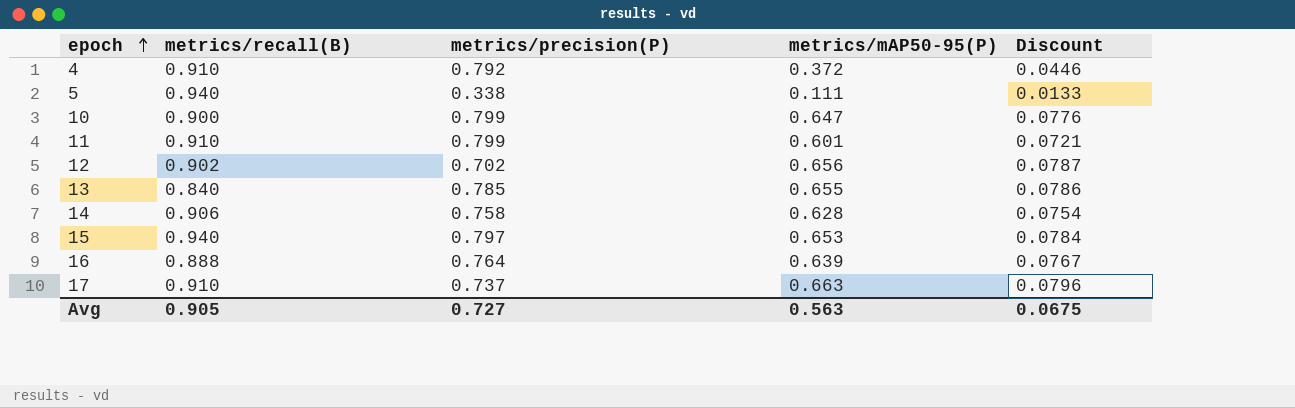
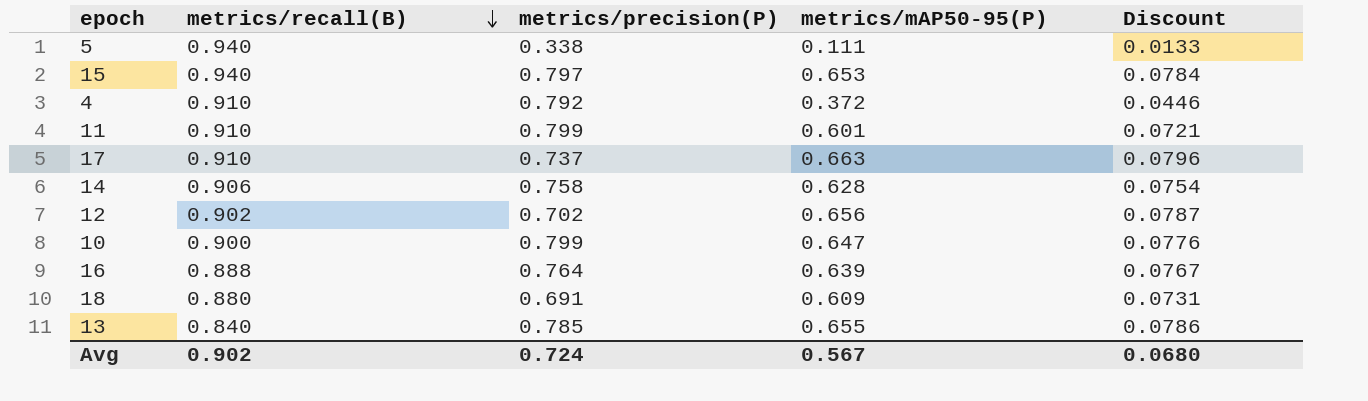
row order: epoch ascending -> metrics/recall(B) descending
row 18: none -> 0.880 | 0.691 | 0.609 | 0.0731
Avg | metrics/recall(B): 0.905 -> 0.902
Avg | metrics/precision(P): 0.727 -> 0.724
Avg | metrics/mAP50-95(P): 0.563 -> 0.567
Avg | Discount: 0.0675 -> 0.0680

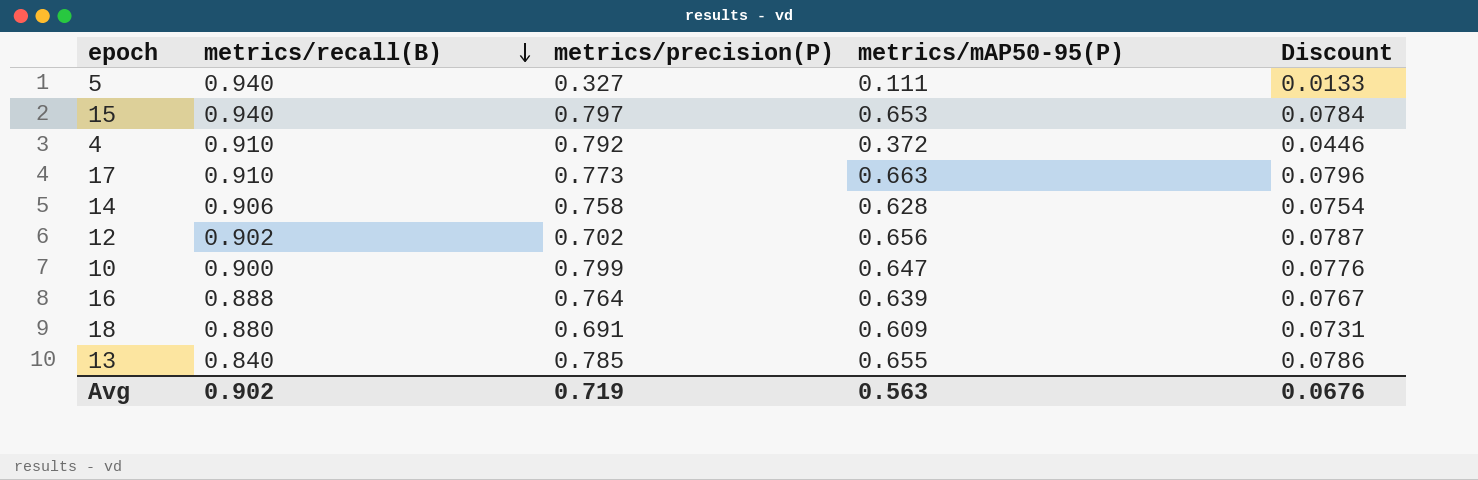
row 11: 0.910 | 0.799 | 0.601 | 0.0721 -> none
5 | metrics/precision(P): 0.338 -> 0.327
17 | metrics/precision(P): 0.737 -> 0.773
Avg | metrics/precision(P): 0.724 -> 0.719
Avg | metrics/mAP50-95(P): 0.567 -> 0.563
Avg | Discount: 0.0680 -> 0.0676

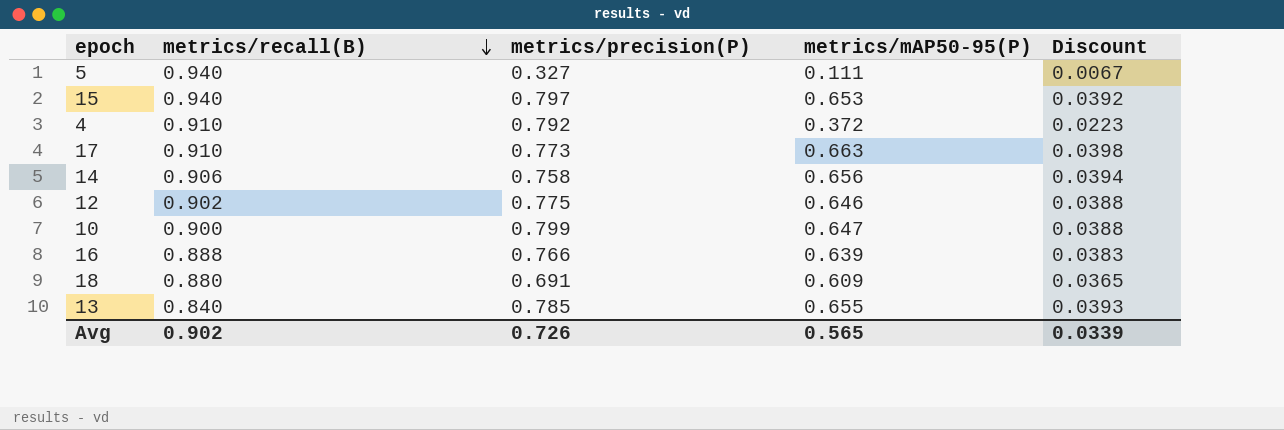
column Discount | formula: [metrics/mAP50-95(P)] * 0.12 -> [metrics/mAP50-95(P)] * 0.06
14 | metrics/mAP50-95(P): 0.628 -> 0.656
12 | metrics/precision(P): 0.702 -> 0.775
12 | metrics/mAP50-95(P): 0.656 -> 0.646
16 | metrics/precision(P): 0.764 -> 0.766
Avg | metrics/precision(P): 0.719 -> 0.726
Avg | metrics/mAP50-95(P): 0.563 -> 0.565
Avg | Discount: 0.0676 -> 0.0339

